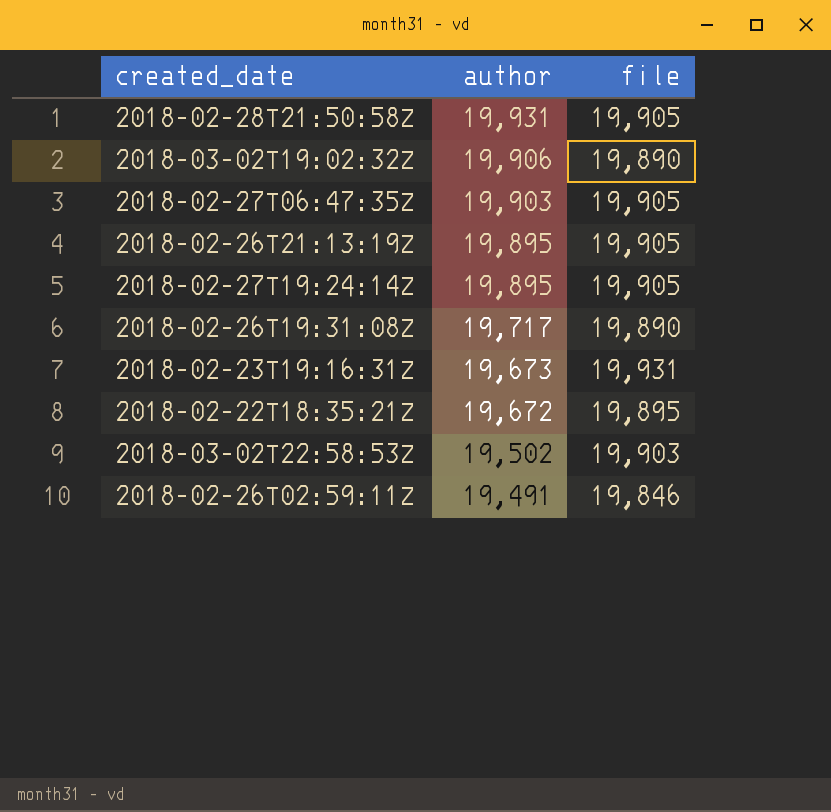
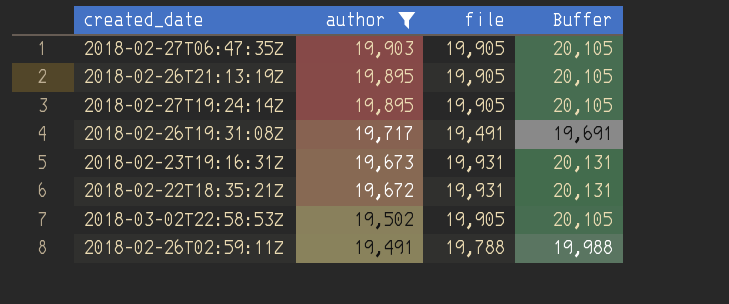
filter: none -> author <= 19,903
column Buffer | formula: none -> [file] + 200
2018-02-26T19:31:08Z | file: 19,890 -> 19,491
2018-02-22T18:35:21Z | file: 19,895 -> 19,931
2018-03-02T22:58:53Z | file: 19,903 -> 19,905
2018-02-26T02:59:11Z | file: 19,846 -> 19,788

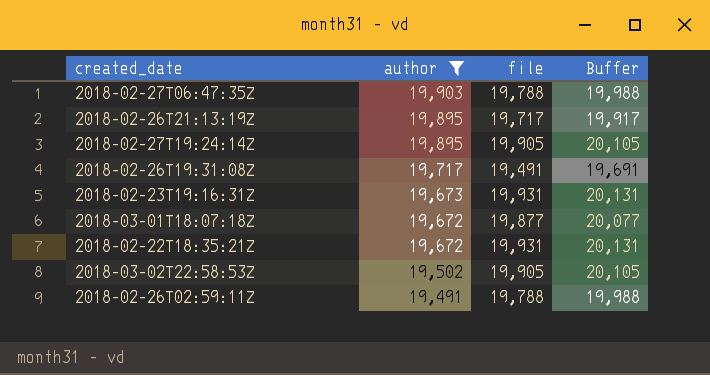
2018-02-27T06:47:35Z | file: 19,905 -> 19,788
2018-02-27T06:47:35Z | Buffer: 20,105 -> 19,988
2018-02-26T21:13:19Z | file: 19,905 -> 19,717
2018-02-26T21:13:19Z | Buffer: 20,105 -> 19,917
row 2018-03-01T18:07:18Z: none -> 19,672 | 19,877 | 20,077

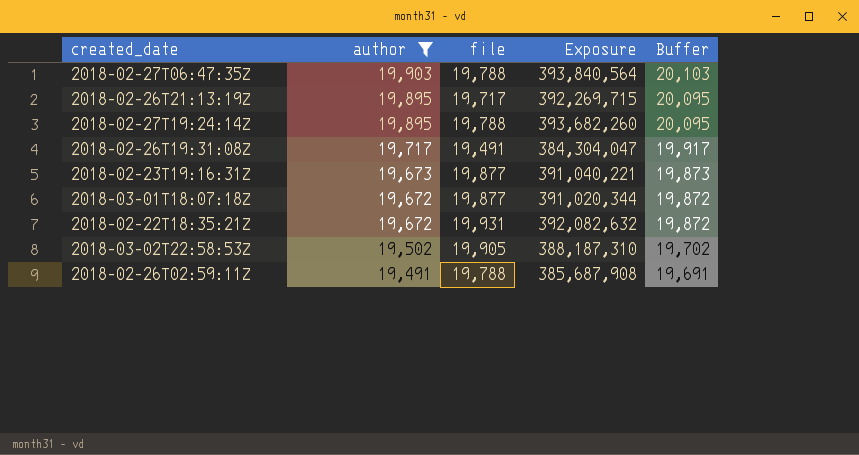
column Exposure | formula: none -> [author] * [file]
column Buffer | formula: [file] + 200 -> [author] + 200
2018-02-27T19:24:14Z | file: 19,905 -> 19,788
2018-02-23T19:16:31Z | file: 19,931 -> 19,877

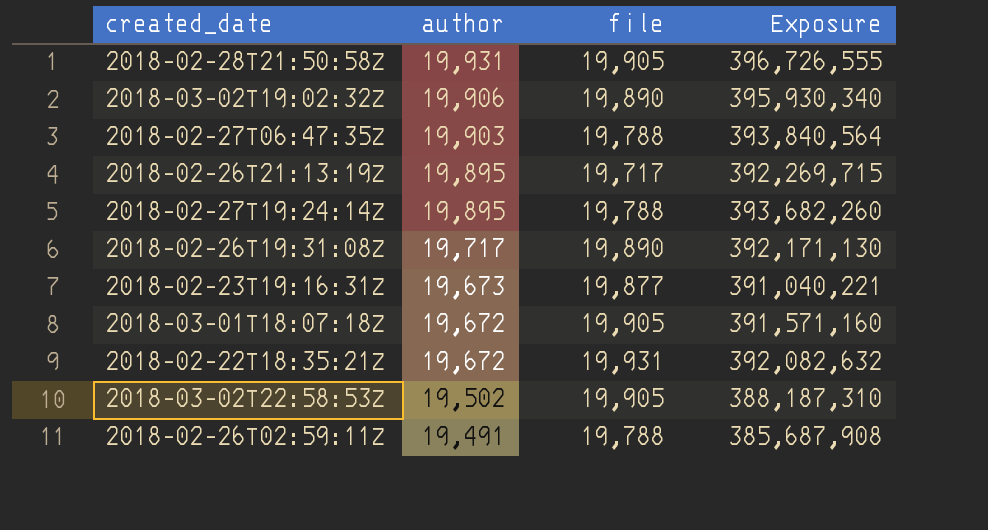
filter: author <= 19,903 -> none
column Buffer | formula: [author] + 200 -> none
2018-02-26T19:31:08Z | file: 19,491 -> 19,890
2018-02-26T19:31:08Z | Exposure: 384,304,047 -> 392,171,130
2018-03-01T18:07:18Z | file: 19,877 -> 19,905
2018-03-01T18:07:18Z | Exposure: 391,020,344 -> 391,571,160

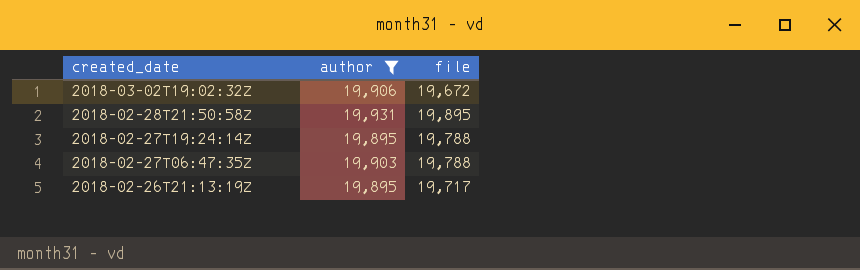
filter: none -> author >= 19,895
row order: author descending -> created_date descending
column Exposure | formula: [author] * [file] -> none
2018-03-02T19:02:32Z | file: 19,890 -> 19,672
2018-02-28T21:50:58Z | file: 19,905 -> 19,895

